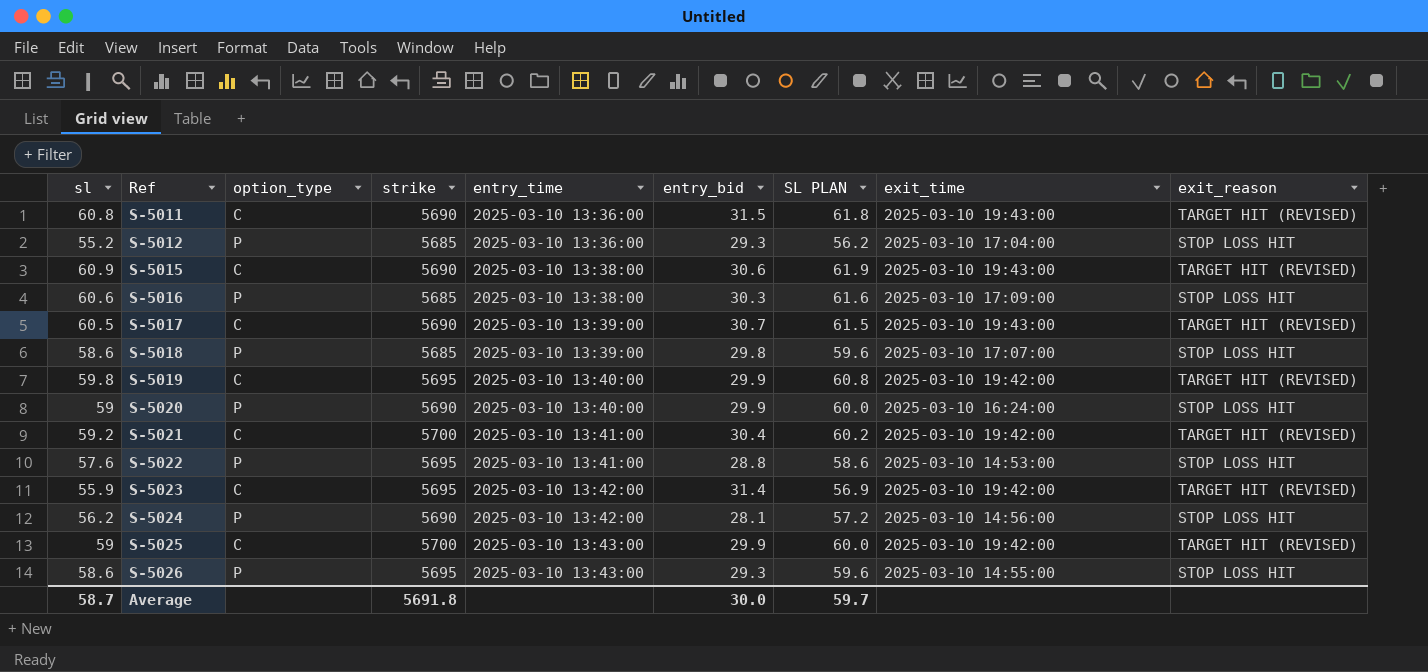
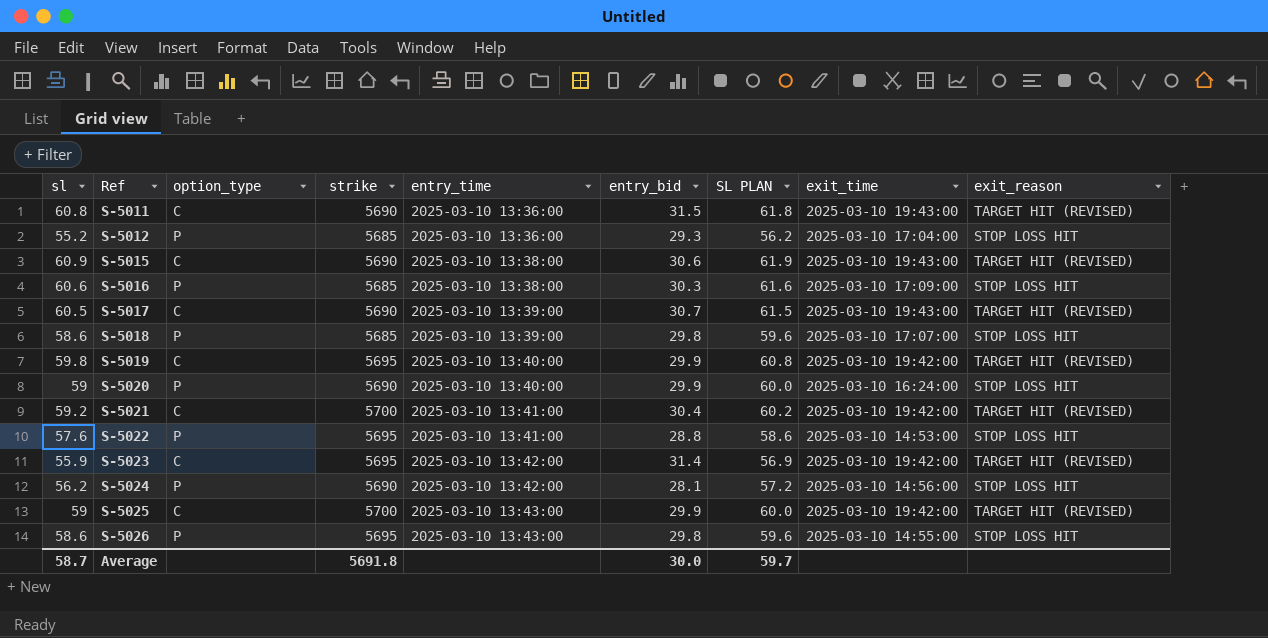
S-5026 | entry_bid: 29.3 -> 29.8

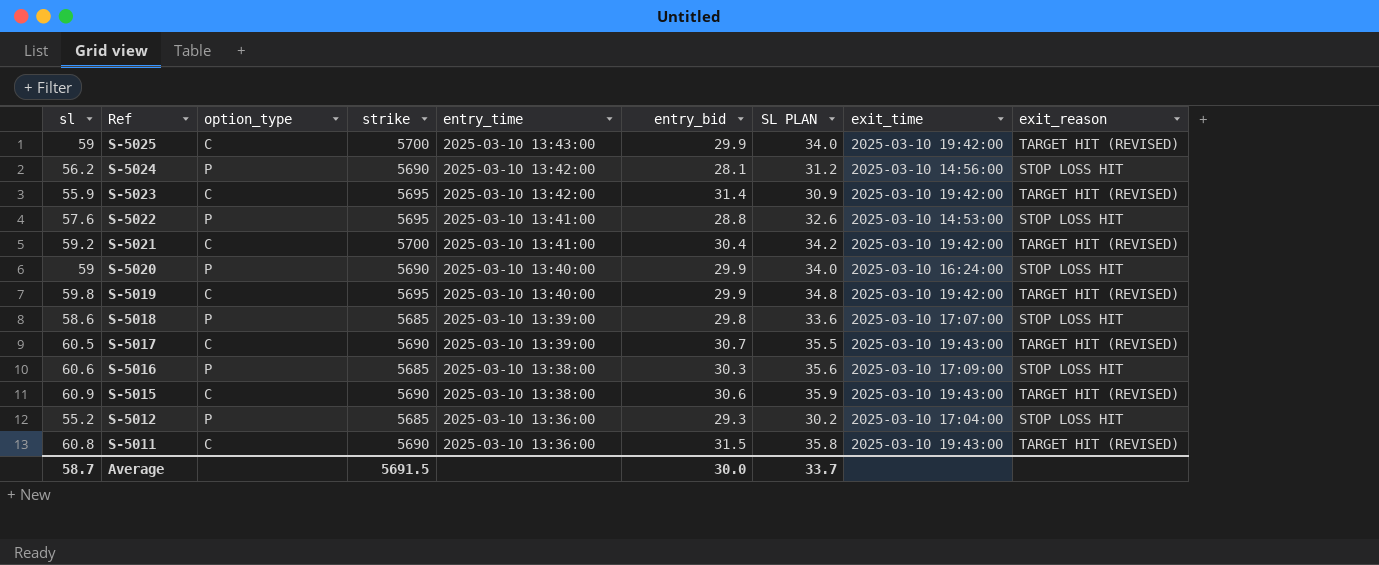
row order: Ref ascending -> Ref descending
column SL PLAN | formula: [sl] + 1 -> [sl] - 25
row S-5026: 58.6 | P | 5695 | 2025-03-10 13:43:00 | 29.8 | 59.6 | 2025-03-10 14:55:00 | STOP LOSS HIT -> none
Average | strike: 5691.8 -> 5691.5
Average | SL PLAN: 59.7 -> 33.7

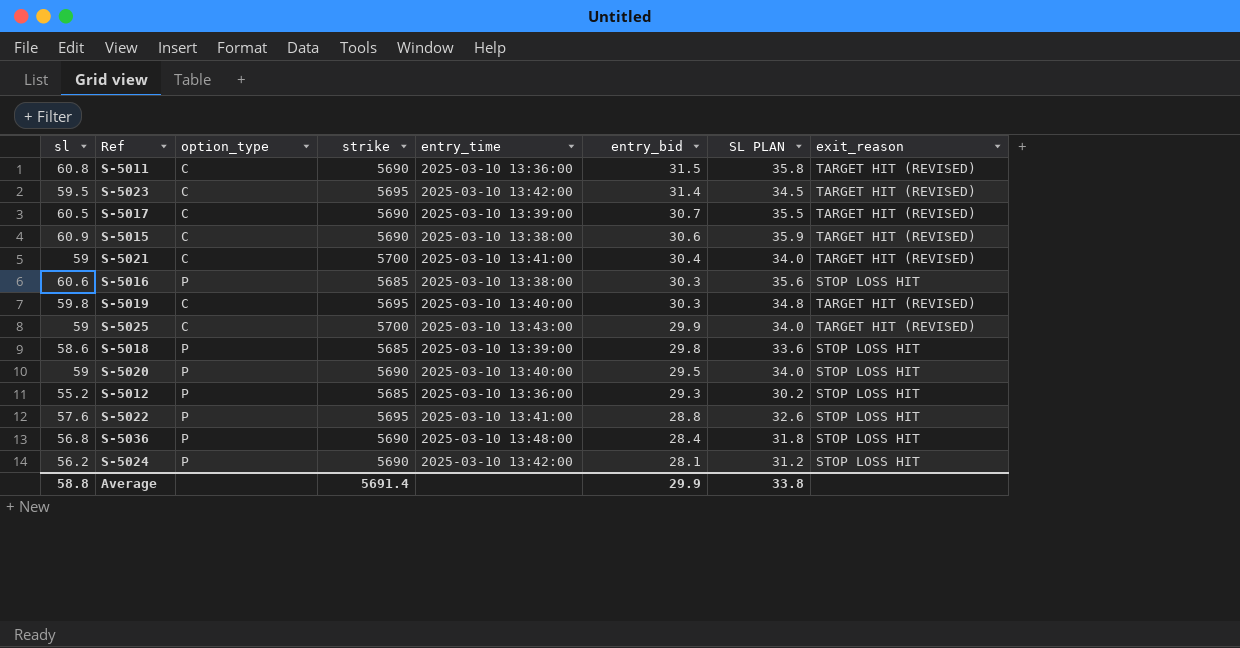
row order: Ref descending -> entry_bid descending
column exit_time | position: 8 -> none
S-5023 | sl: 55.9 -> 59.5
S-5023 | SL PLAN: 30.9 -> 34.5
S-5021 | sl: 59.2 -> 59
S-5021 | SL PLAN: 34.2 -> 34.0
S-5019 | entry_bid: 29.9 -> 30.3
S-5020 | entry_bid: 29.9 -> 29.5
row S-5036: none -> 56.8 | P | 5690 | 2025-03-10 13:48:00 | 28.4 | 31.8 | STOP LOSS HIT
Average | sl: 58.7 -> 58.8
Average | strike: 5691.5 -> 5691.4
Average | entry_bid: 30.0 -> 29.9
Average | SL PLAN: 33.7 -> 33.8

